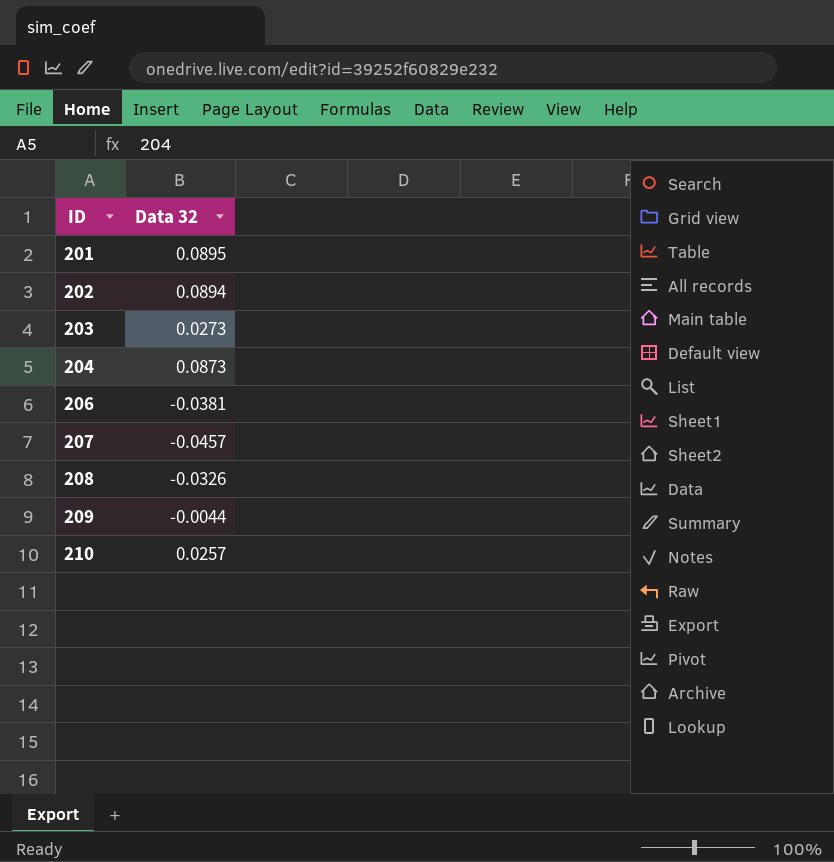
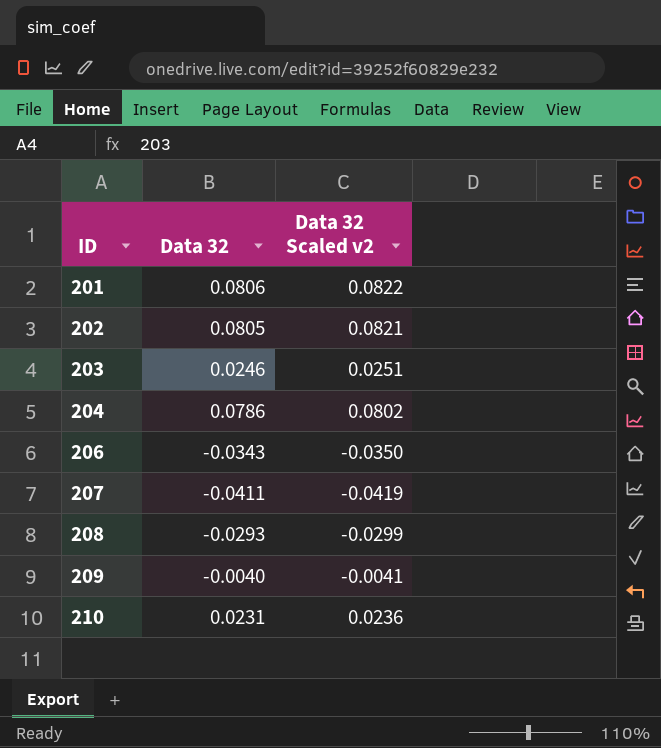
column Data 32 Scaled v2 | formula: none -> [Data 32] * 1.02
201 | Data 32: 0.0895 -> 0.0806
202 | Data 32: 0.0894 -> 0.0805
203 | Data 32: 0.0273 -> 0.0246
204 | Data 32: 0.0873 -> 0.0786
206 | Data 32: -0.0381 -> -0.0343
207 | Data 32: -0.0457 -> -0.0411
208 | Data 32: -0.0326 -> -0.0293
209 | Data 32: -0.0044 -> -0.0040
210 | Data 32: 0.0257 -> 0.0231

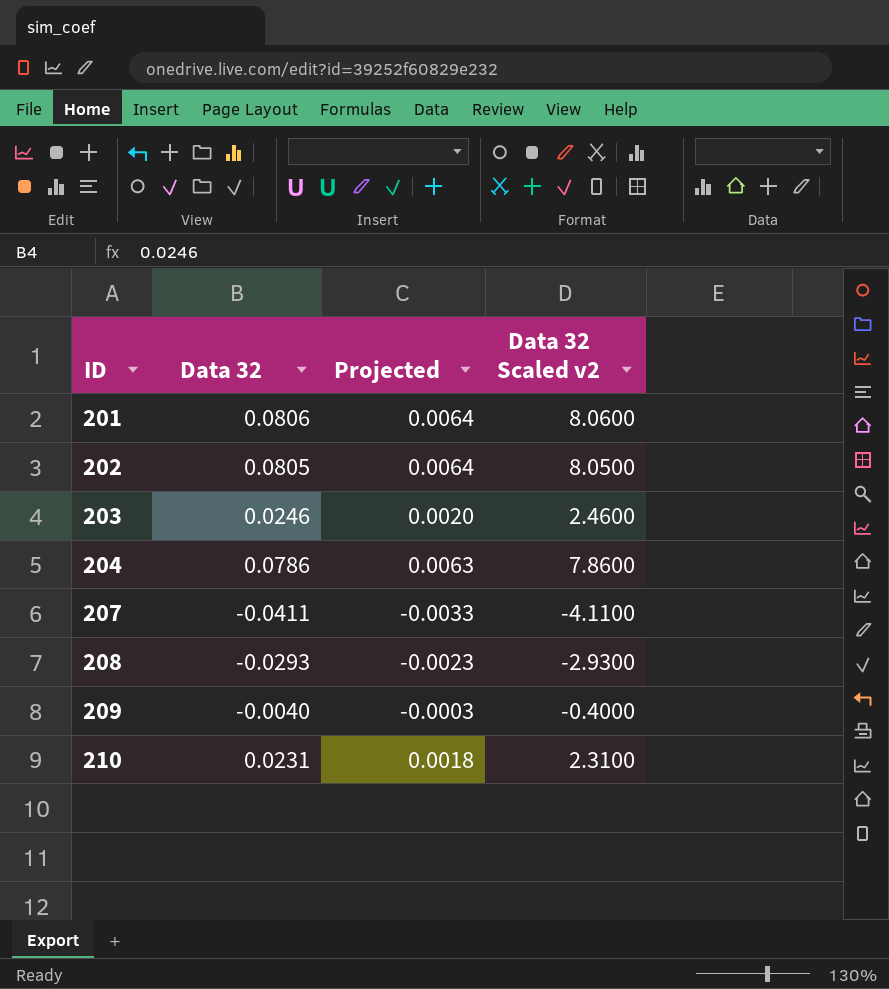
column Projected | formula: none -> [Data 32] * 0.08
column Data 32 Scaled v2 | formula: [Data 32] * 1.02 -> [Data 32] * 100
row 206: -0.0343 | -0.0350 -> none

